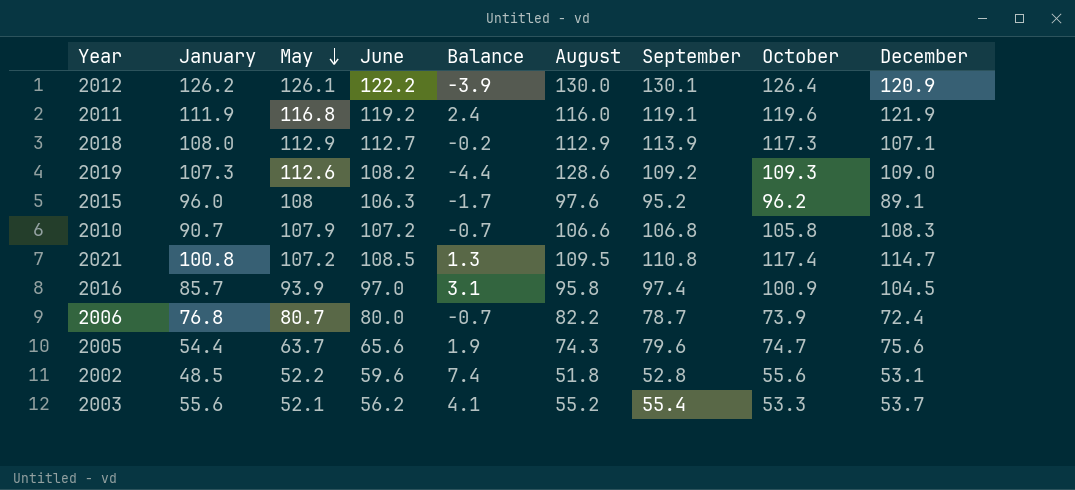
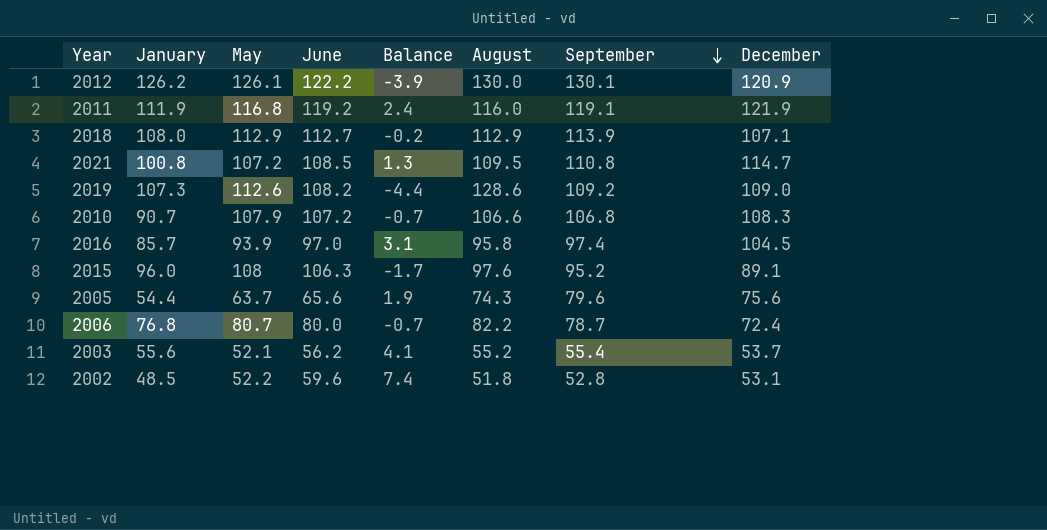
row order: May descending -> September descending
column October | position: 8 -> none

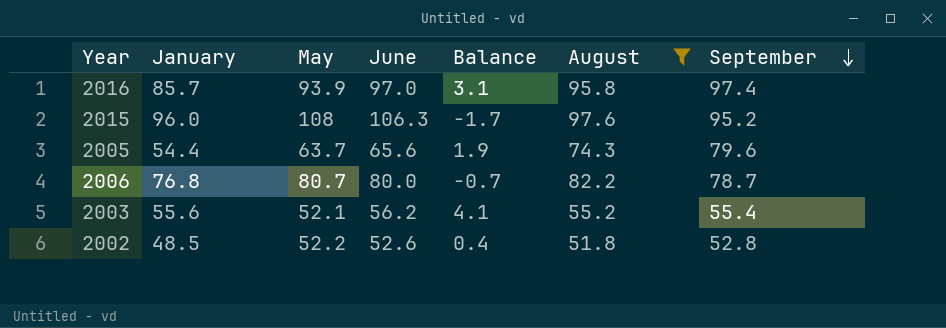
filter: none -> August <= 97.6
column December | position: 8 -> none
2002 | June: 59.6 -> 52.6
2002 | Balance: 7.4 -> 0.4

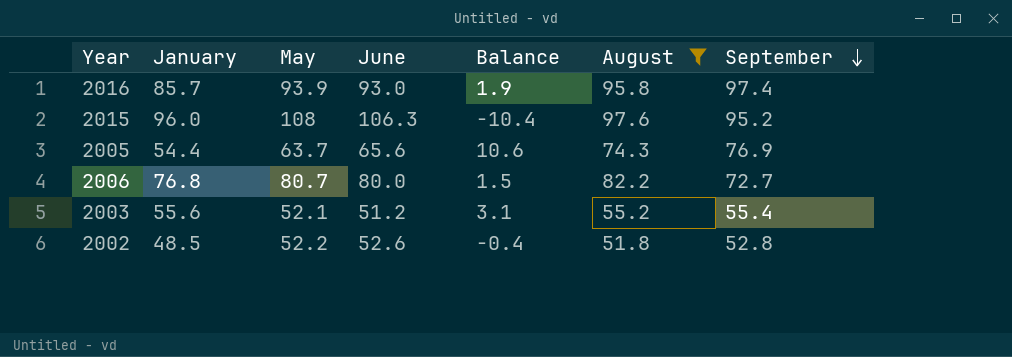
column Balance | formula: [June] - [May] -> [August] - [May]
2016 | June: 97.0 -> 93.0
2005 | September: 79.6 -> 76.9
2006 | September: 78.7 -> 72.7
2003 | June: 56.2 -> 51.2

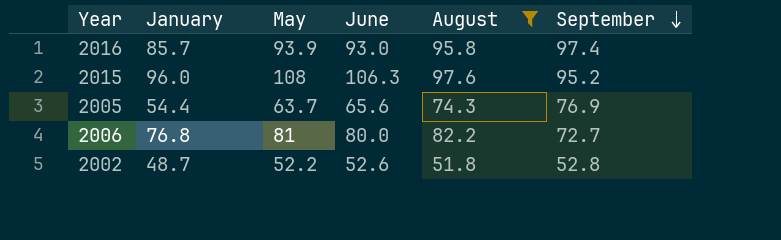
column Balance | formula: [August] - [May] -> none
row 2003: 55.6 | 52.1 | 51.2 | 3.1 | 55.2 | 55.4 -> none
2006 | May: 80.7 -> 81
2002 | January: 48.5 -> 48.7

